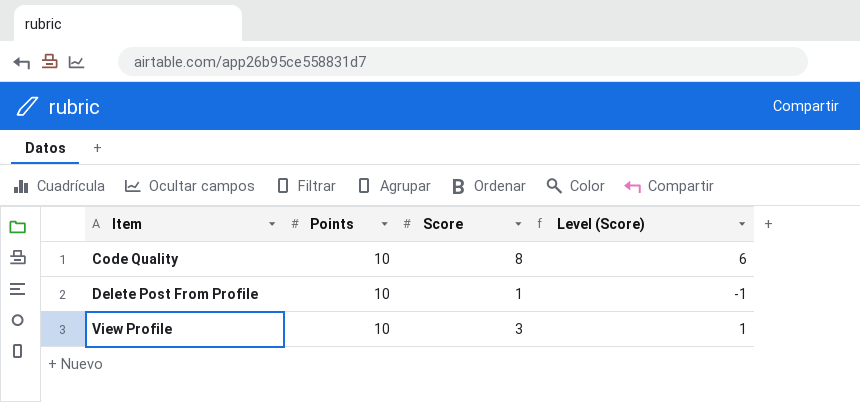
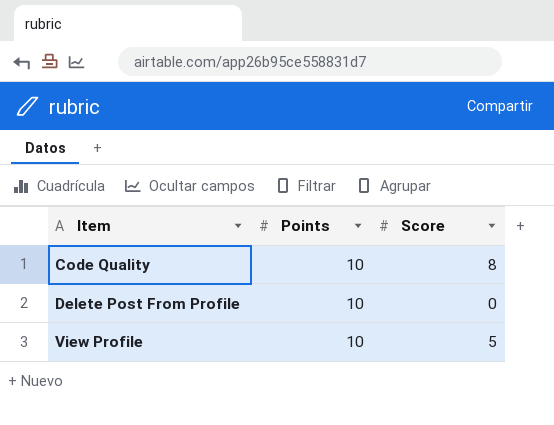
column Level (Score) | formula: [Score] - 2 -> none
Delete Post From Profile | Score: 1 -> 0
View Profile | Score: 3 -> 5

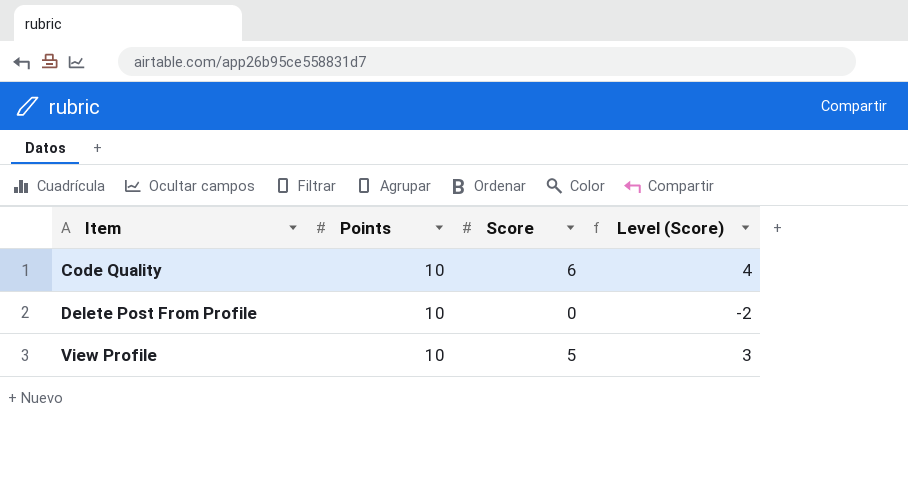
column Level (Score) | formula: none -> [Score] - 2
Code Quality | Score: 8 -> 6

